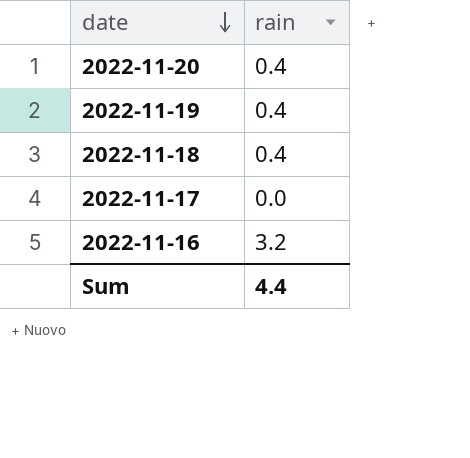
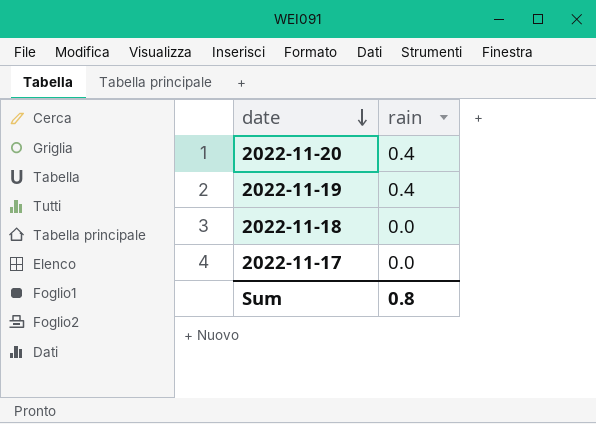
row 2022-11-16: 3.2 -> none
2022-11-18 | rain: 0.4 -> 0.0
Sum | rain: 4.4 -> 0.8

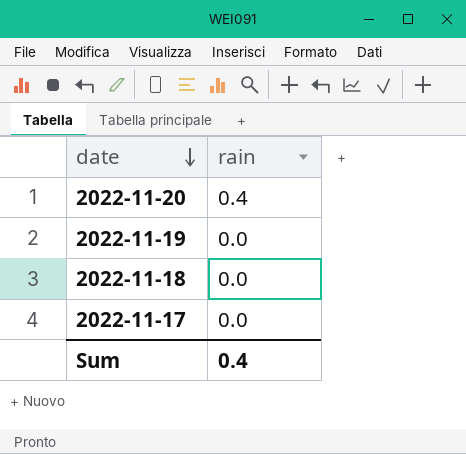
2022-11-19 | rain: 0.4 -> 0.0
Sum | rain: 0.8 -> 0.4

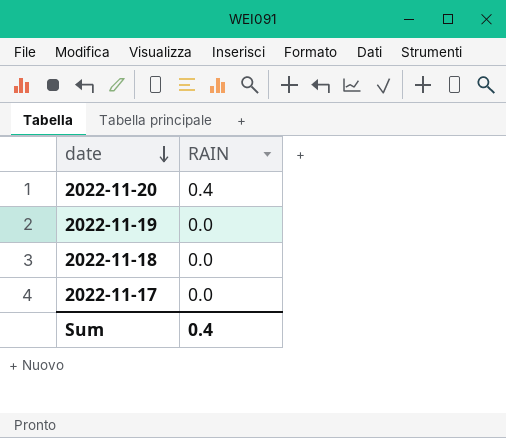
column name: rain -> RAIN

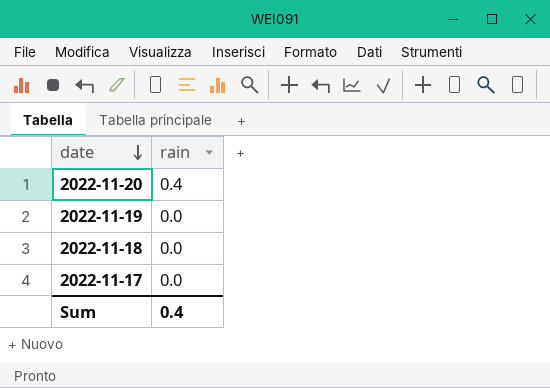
column name: RAIN -> rain

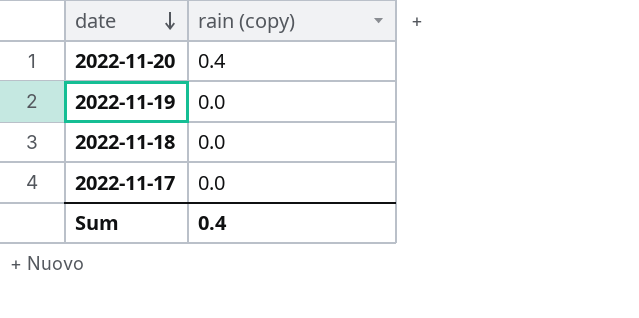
column name: rain -> rain (copy)

